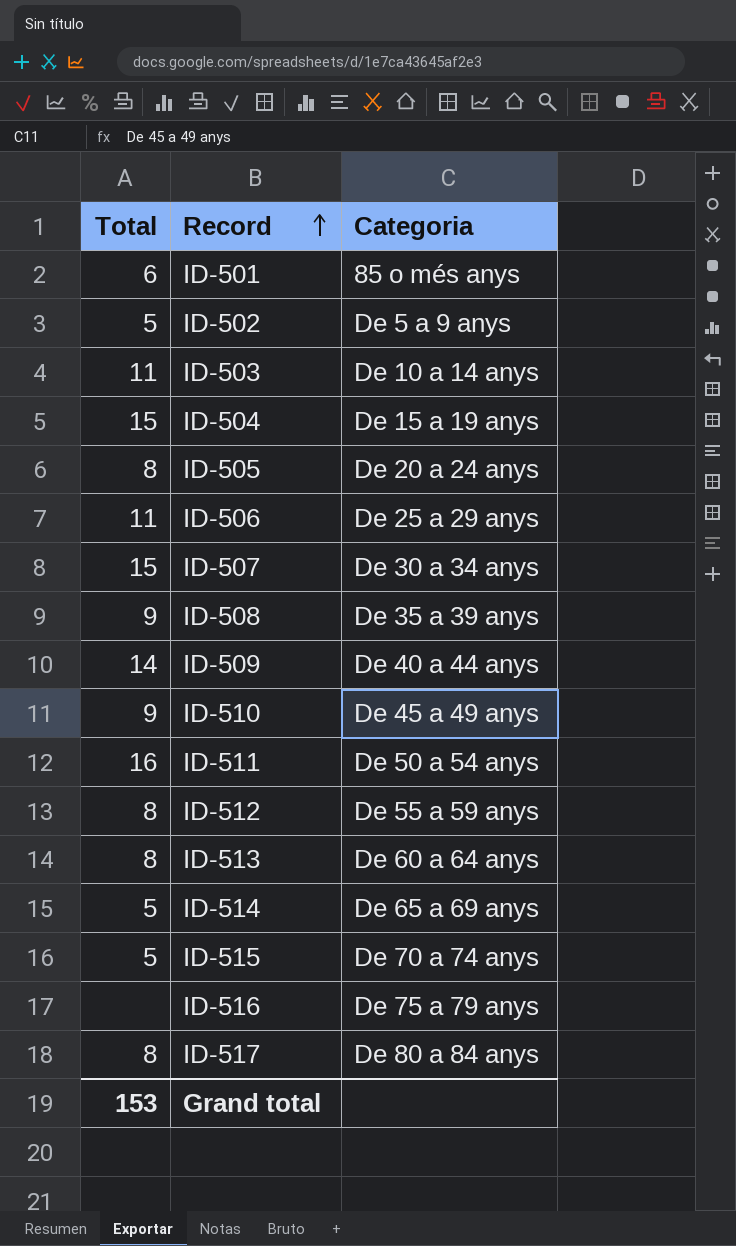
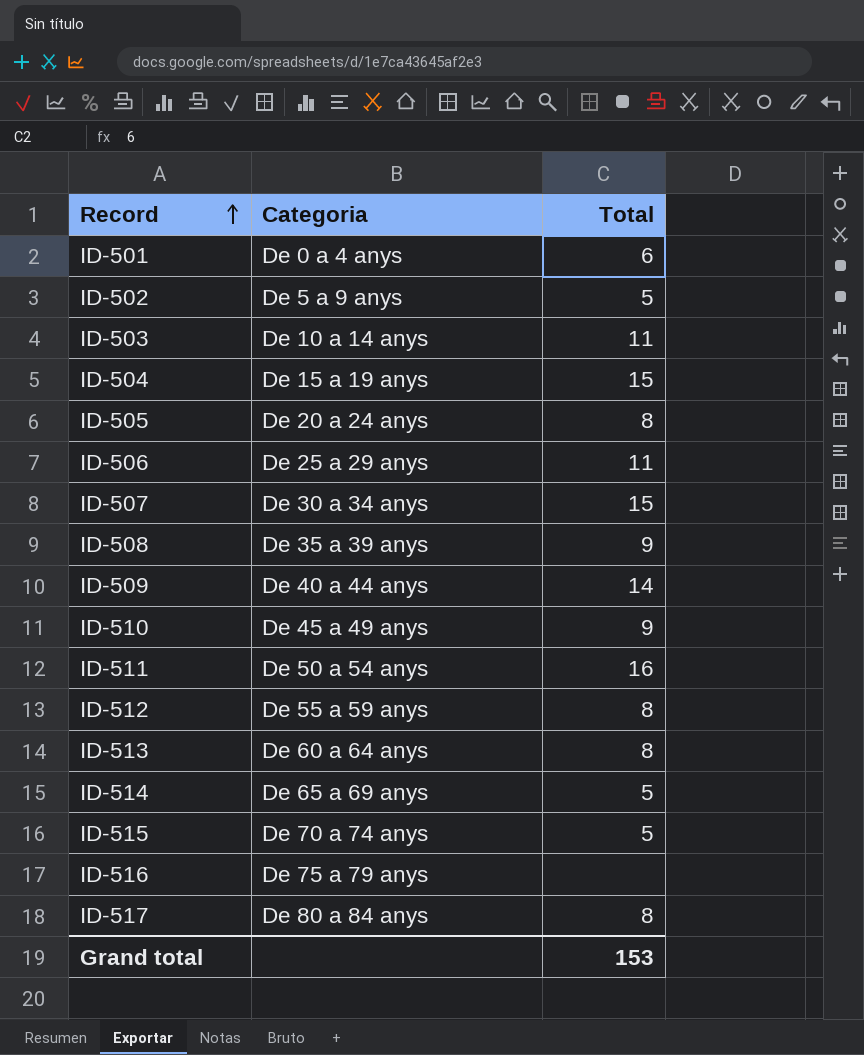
column Total | position: 1 -> 3
ID-501 | Categoria: 85 o més anys -> De 0 a 4 anys

